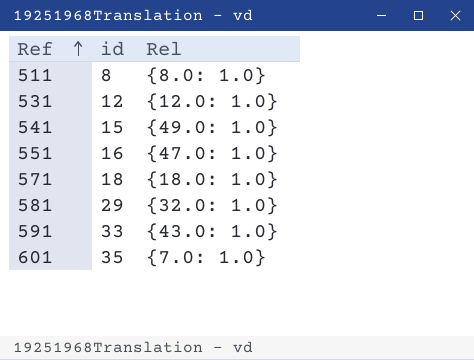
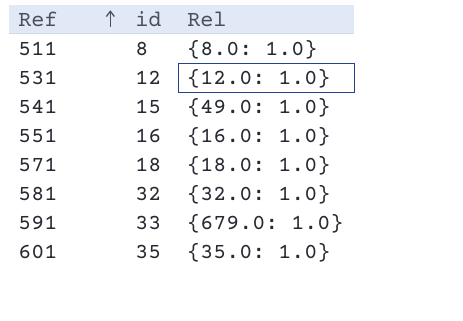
551 | Rel: {47.0: 1.0} -> {16.0: 1.0}
581 | id: 29 -> 32
591 | Rel: {43.0: 1.0} -> {679.0: 1.0}
601 | Rel: {7.0: 1.0} -> {35.0: 1.0}

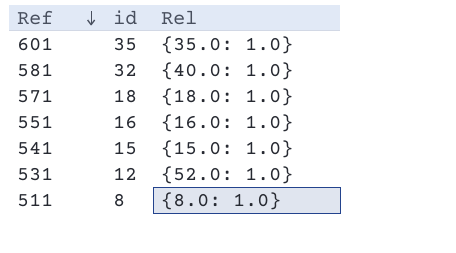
row order: Ref ascending -> Ref descending
row 591: 33 | {679.0: 1.0} -> none
581 | Rel: {32.0: 1.0} -> {40.0: 1.0}
541 | Rel: {49.0: 1.0} -> {15.0: 1.0}
531 | Rel: {12.0: 1.0} -> {52.0: 1.0}

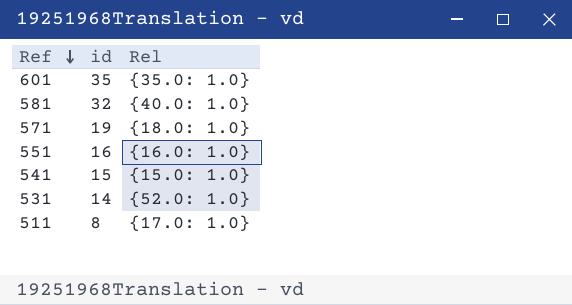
571 | id: 18 -> 19
531 | id: 12 -> 14
511 | Rel: {8.0: 1.0} -> {17.0: 1.0}

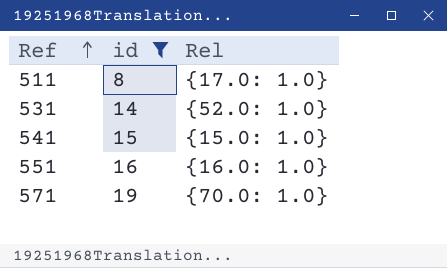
filter: none -> id <= 19
row order: Ref descending -> Ref ascending
571 | Rel: {18.0: 1.0} -> {70.0: 1.0}

